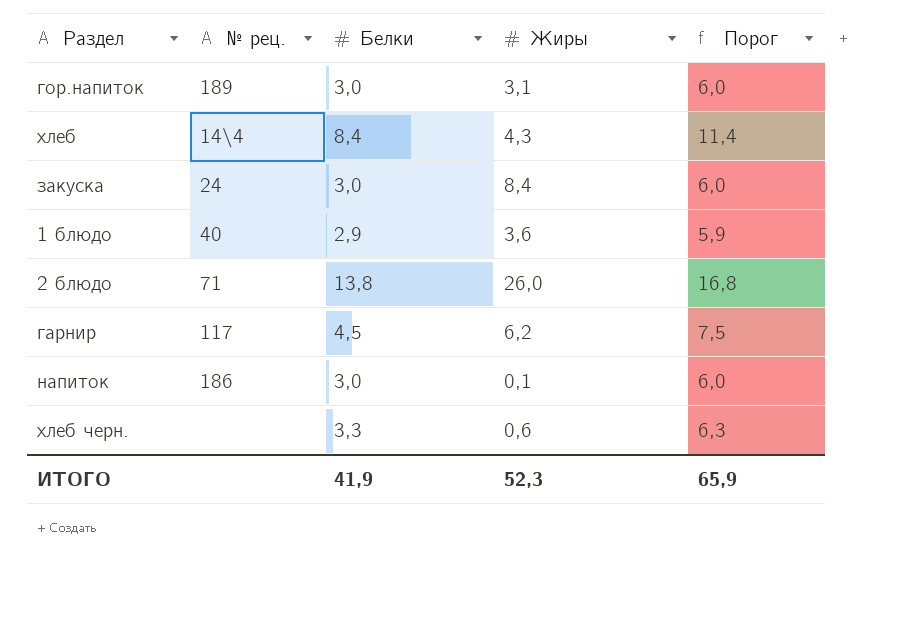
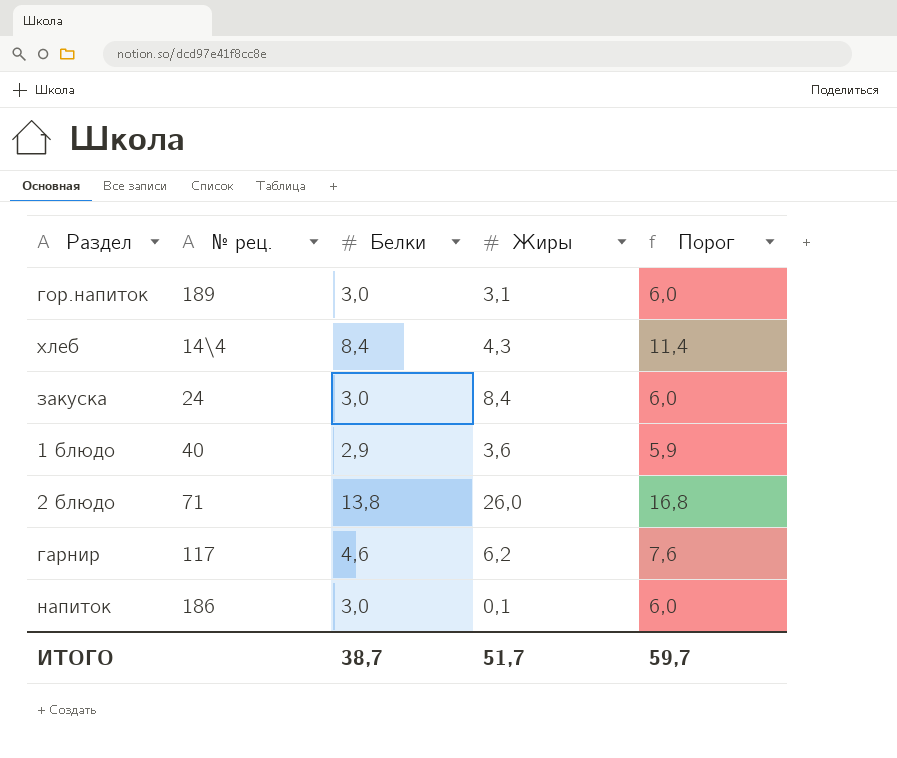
row хлеб черн.: none | 3,3 | 0,6 | 6,3 -> none
гарнир | Белки: 4,5 -> 4,6
гарнир | Порог: 7,5 -> 7,6
ИТОГО | Белки: 41,9 -> 38,7
ИТОГО | Жиры: 52,3 -> 51,7
ИТОГО | Порог: 65,9 -> 59,7

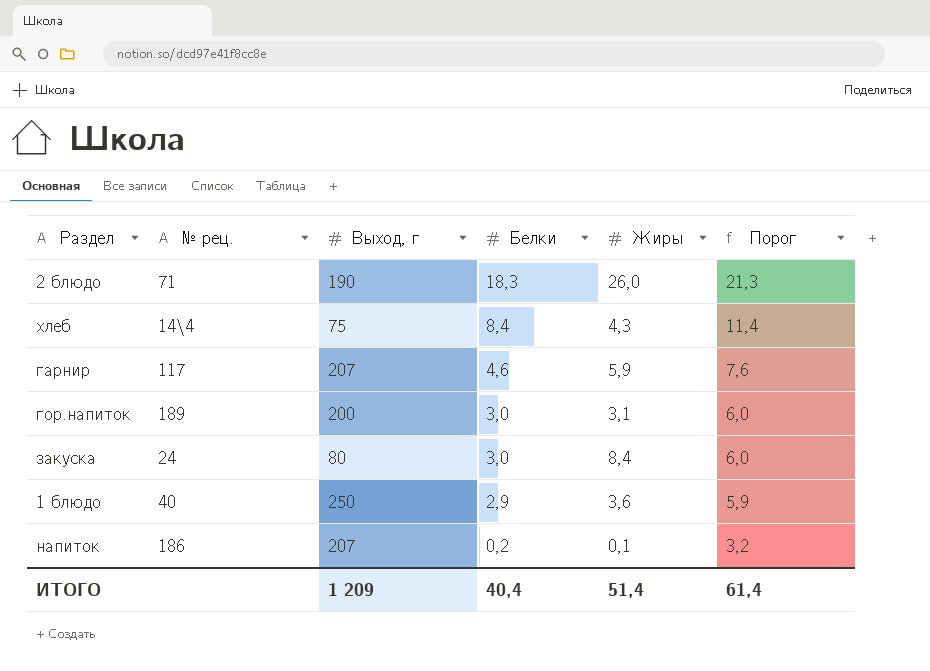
row order: none -> Белки descending
column Выход, г | position: none -> 3
2 блюдо | Белки: 13,8 -> 18,3
2 блюдо | Порог: 16,8 -> 21,3
гарнир | Жиры: 6,2 -> 5,9
напиток | Белки: 3,0 -> 0,2
напиток | Порог: 6,0 -> 3,2
ИТОГО | Белки: 38,7 -> 40,4
ИТОГО | Жиры: 51,7 -> 51,4
ИТОГО | Порог: 59,7 -> 61,4

